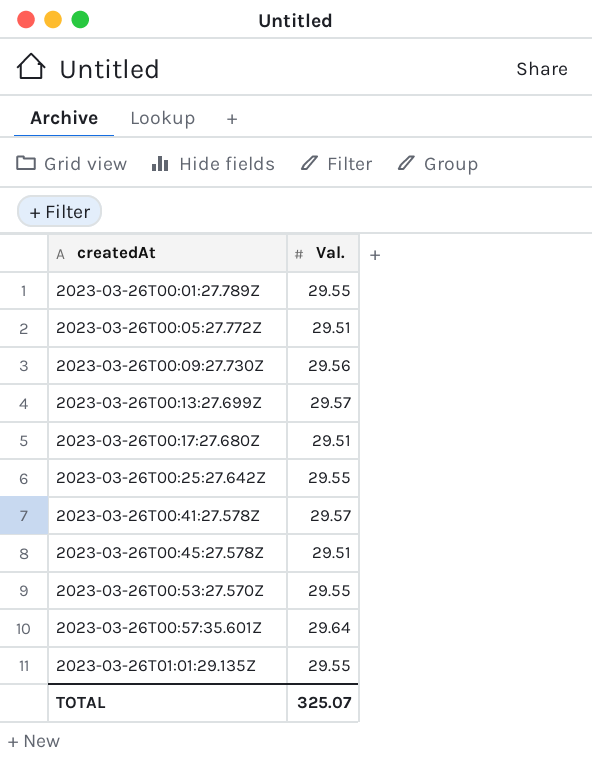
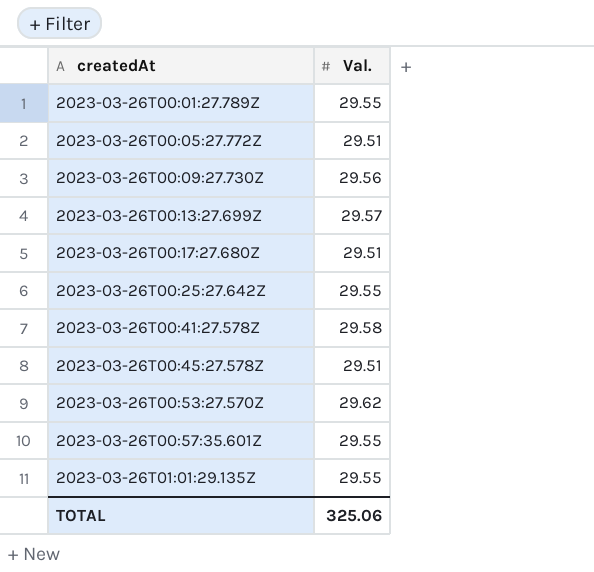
2023-03-26T00:41:27.578Z | Val.: 29.57 -> 29.58
2023-03-26T00:53:27.570Z | Val.: 29.55 -> 29.62
2023-03-26T00:57:35.601Z | Val.: 29.64 -> 29.55
TOTAL | Val.: 325.07 -> 325.06

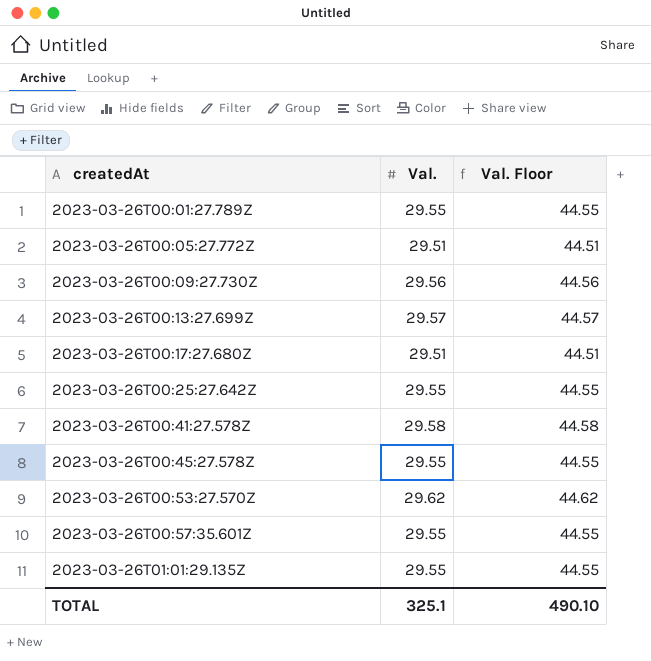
column Val. Floor | formula: none -> [Val.] + 15
2023-03-26T00:45:27.578Z | Val.: 29.51 -> 29.55
TOTAL | Val.: 325.06 -> 325.1

